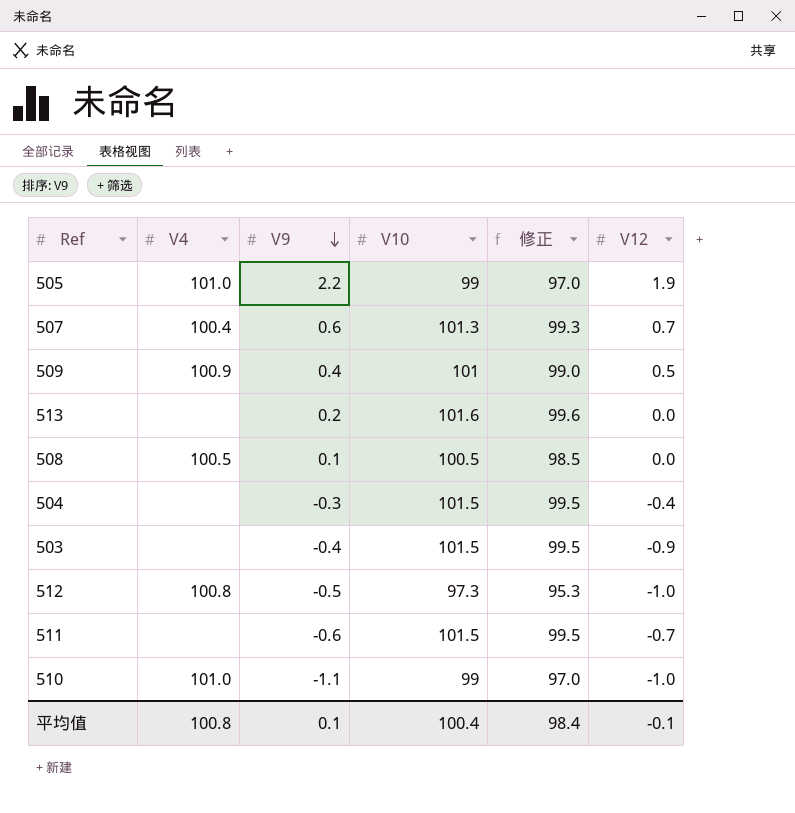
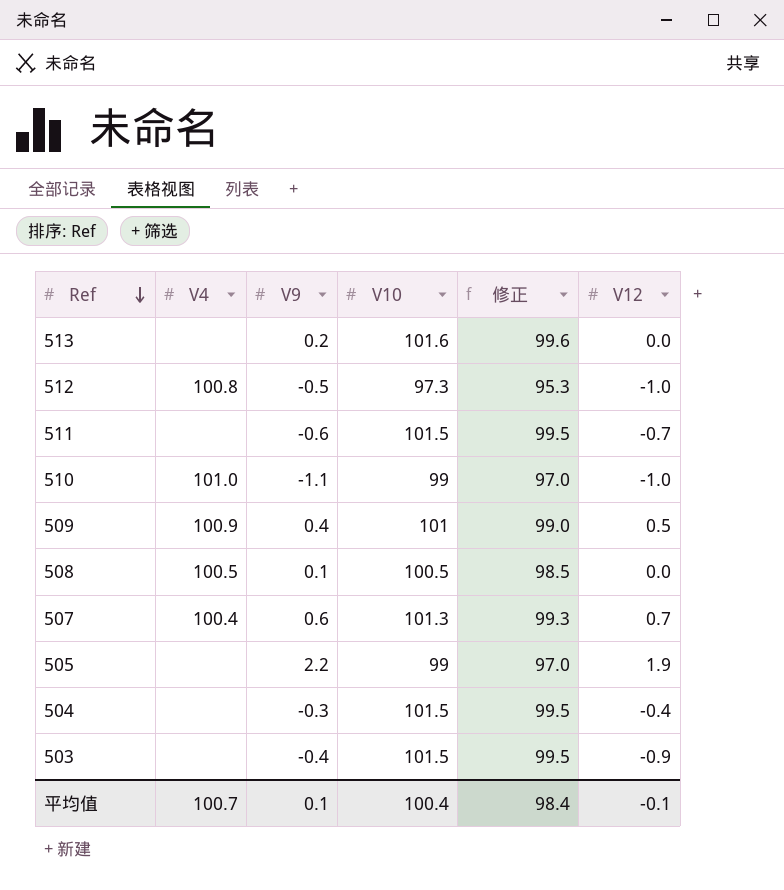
row order: V9 descending -> Ref descending
505 | V4: 101.0 -> none
平均值 | V4: 100.8 -> 100.7

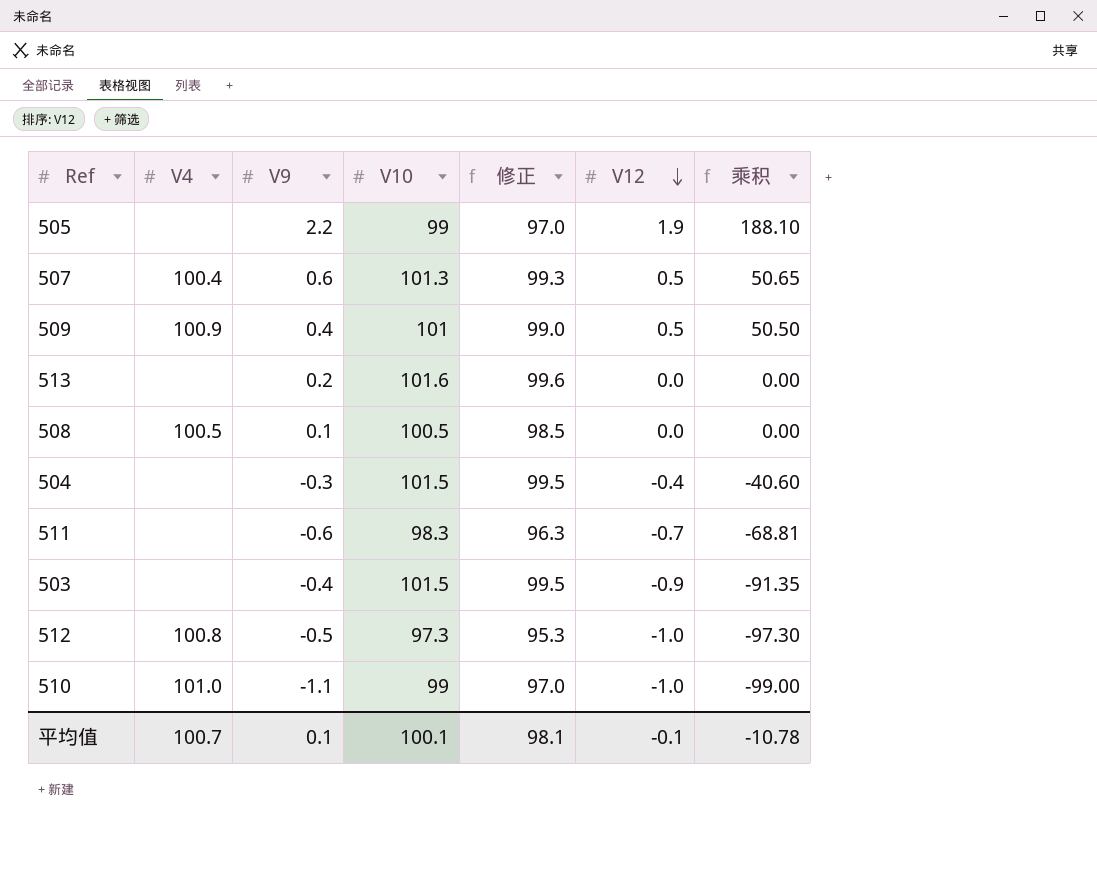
row order: Ref descending -> V12 descending
column 乘积 | formula: none -> [V10] * [V12]
507 | V12: 0.7 -> 0.5
511 | V10: 101.5 -> 98.3
511 | 修正: 99.5 -> 96.3
平均值 | V10: 100.4 -> 100.1
平均值 | 修正: 98.4 -> 98.1

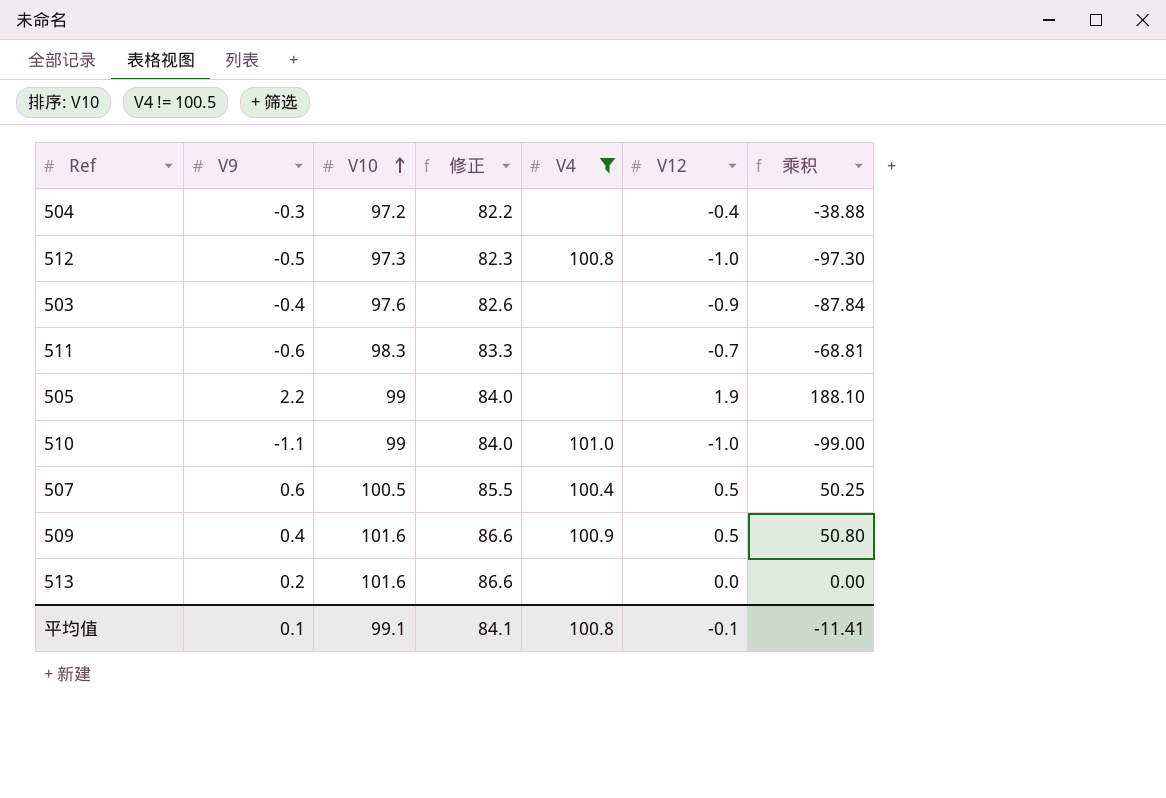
filter: none -> V4 != 100.5
row order: V12 descending -> V10 ascending
column 修正 | formula: [V10] - 2 -> [V10] - 15
column V4 | position: 2 -> 5
504 | V10: 101.5 -> 97.2
504 | 乘积: -40.60 -> -38.88
503 | V10: 101.5 -> 97.6
503 | 乘积: -91.35 -> -87.84
507 | V10: 101.3 -> 100.5
507 | 乘积: 50.65 -> 50.25
509 | V10: 101 -> 101.6
509 | 乘积: 50.50 -> 50.80
平均值 | V10: 100.1 -> 99.1
平均值 | 修正: 98.1 -> 84.1
平均值 | V4: 100.7 -> 100.8
平均值 | 乘积: -10.78 -> -11.41

